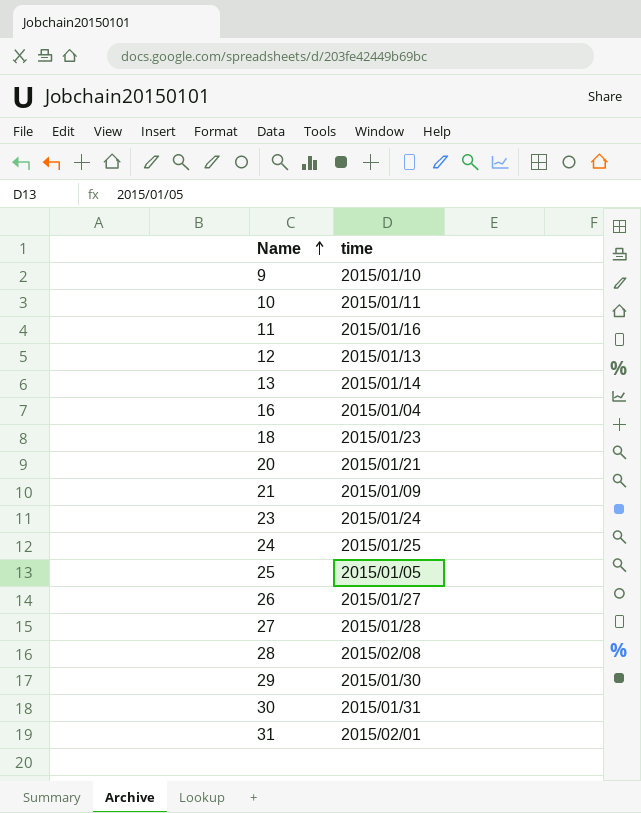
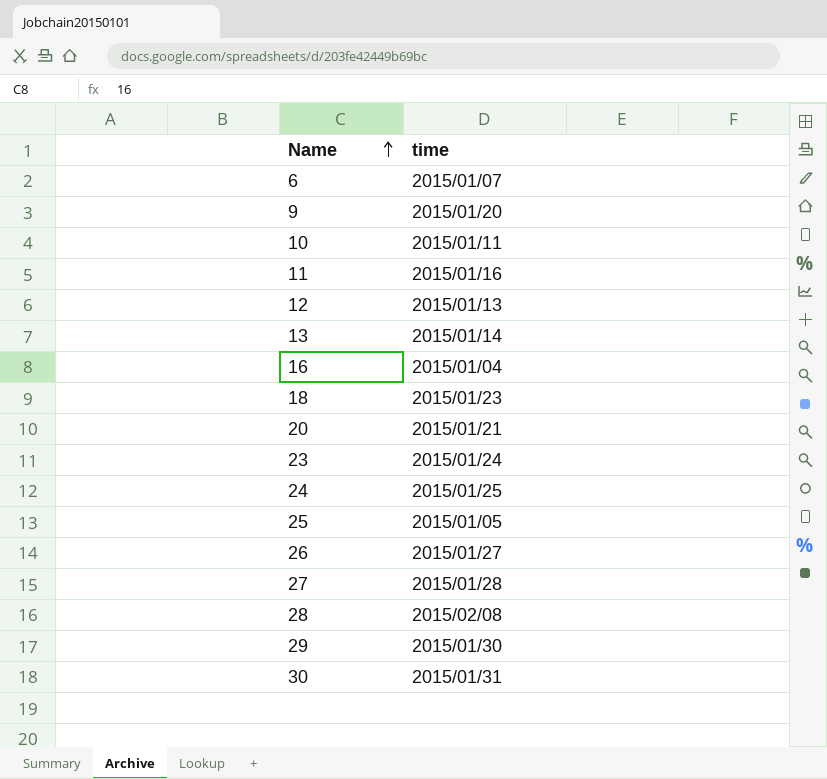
row 21: 2015/01/09 -> none
row 31: 2015/02/01 -> none
row 6: none -> 2015/01/07
9 | time: 2015/01/10 -> 2015/01/20

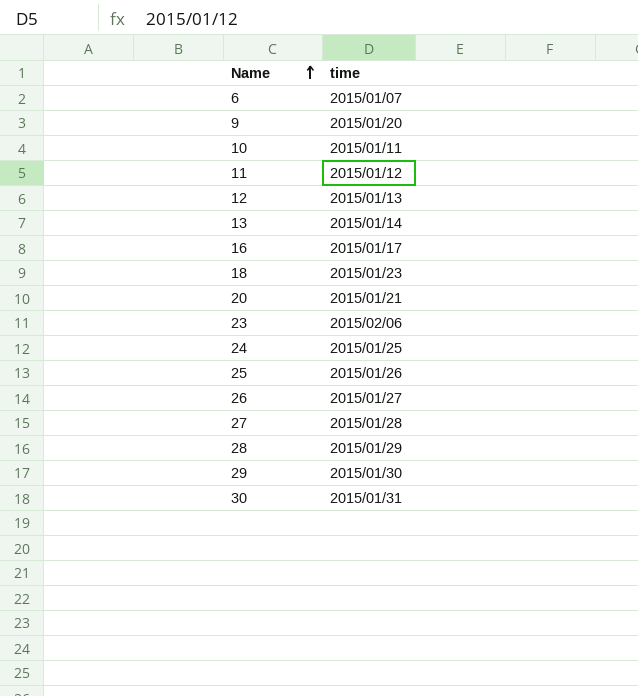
11 | time: 2015/01/16 -> 2015/01/12
16 | time: 2015/01/04 -> 2015/01/17
23 | time: 2015/01/24 -> 2015/02/06
25 | time: 2015/01/05 -> 2015/01/26
28 | time: 2015/02/08 -> 2015/01/29

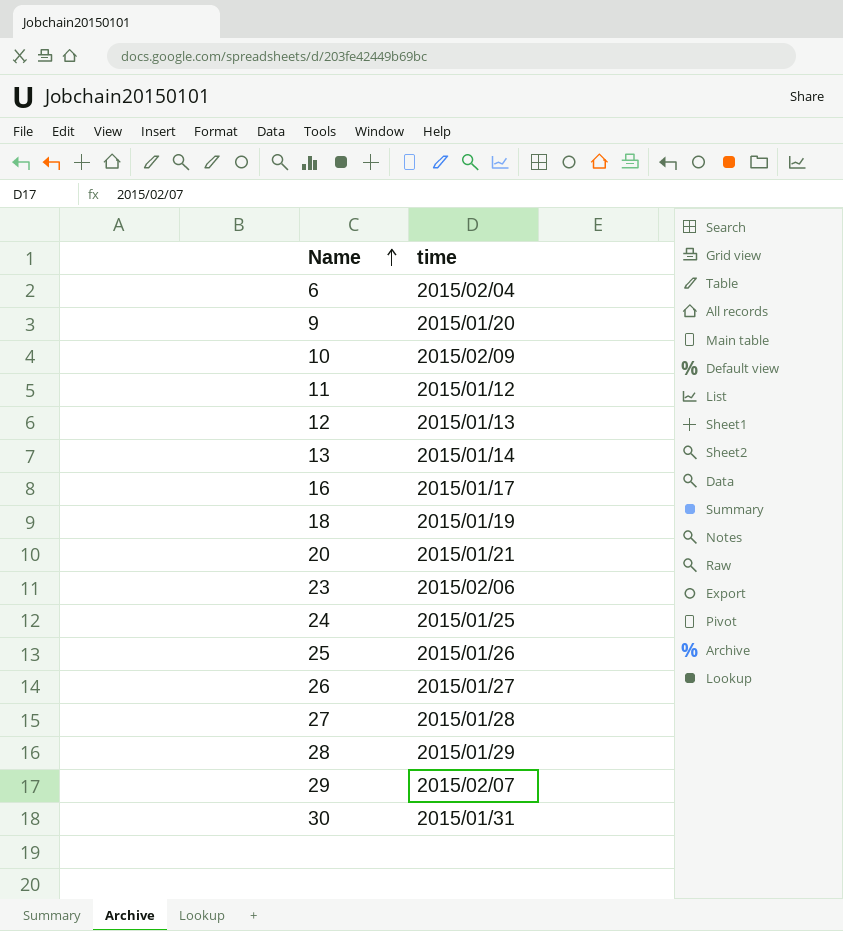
6 | time: 2015/01/07 -> 2015/02/04
10 | time: 2015/01/11 -> 2015/02/09
18 | time: 2015/01/23 -> 2015/01/19
29 | time: 2015/01/30 -> 2015/02/07

